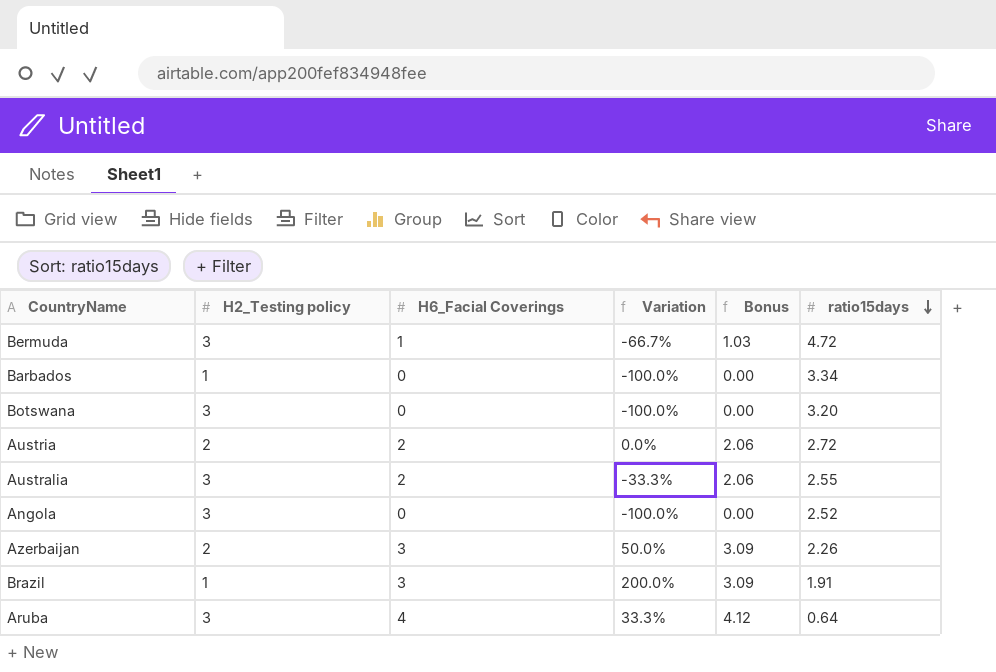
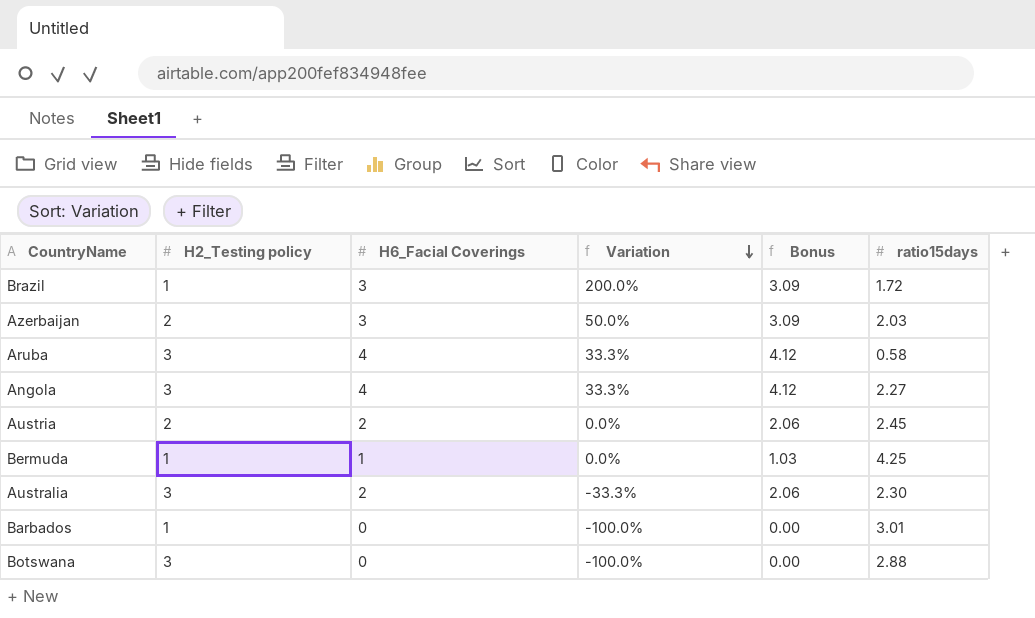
row order: ratio15days descending -> Variation descending
Brazil | ratio15days: 1.91 -> 1.72
Azerbaijan | ratio15days: 2.26 -> 2.03
Aruba | ratio15days: 0.64 -> 0.58
Angola | H6_Facial Coverings: 0 -> 4
Angola | Variation: -100.0% -> 33.3%
Angola | Bonus: 0.00 -> 4.12
Angola | ratio15days: 2.52 -> 2.27
Austria | ratio15days: 2.72 -> 2.45
Bermuda | H2_Testing policy: 3 -> 1
Bermuda | Variation: -66.7% -> 0.0%
Bermuda | ratio15days: 4.72 -> 4.25
Australia | ratio15days: 2.55 -> 2.30
Barbados | ratio15days: 3.34 -> 3.01
Botswana | ratio15days: 3.20 -> 2.88

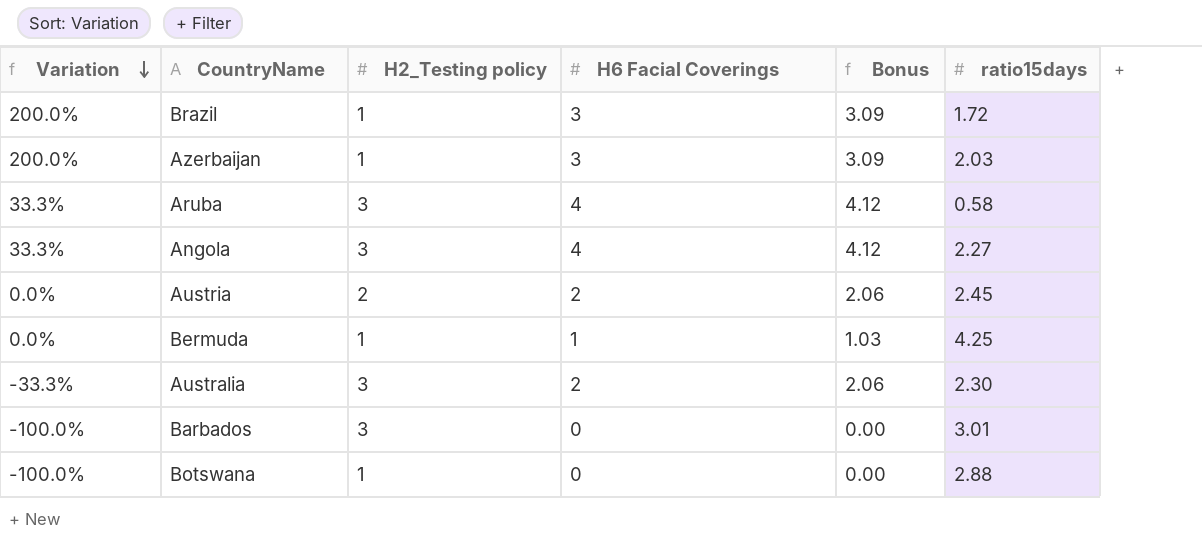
column Variation | position: 4 -> 1
column name: H6_Facial Coverings -> H6 Facial Coverings
Azerbaijan | Variation: 50.0% -> 200.0%
Azerbaijan | H2_Testing policy: 2 -> 1
Barbados | H2_Testing policy: 1 -> 3
Botswana | H2_Testing policy: 3 -> 1

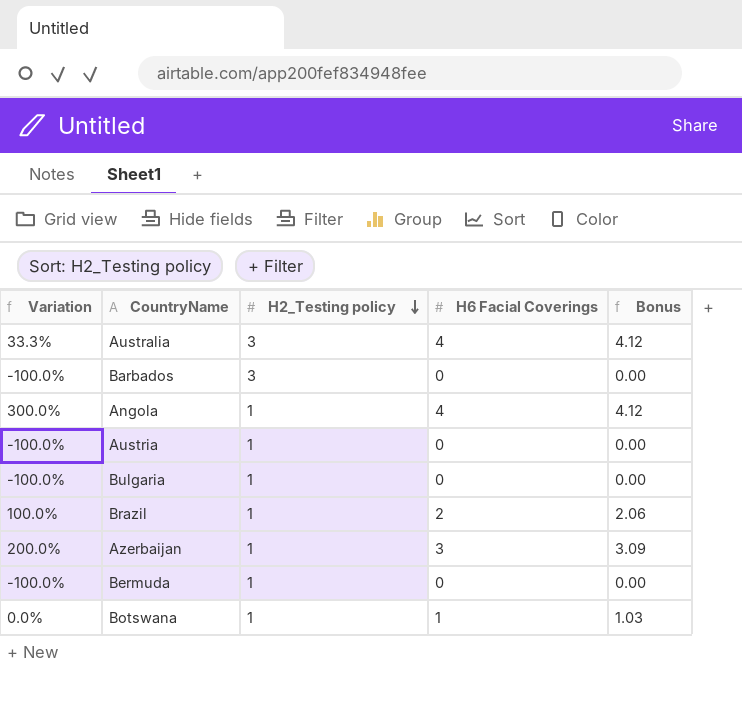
row order: Variation descending -> H2_Testing policy descending
column ratio15days | position: 6 -> none
row Aruba: 33.3% | 3 | 4 | 4.12 | 0.58 -> none
Australia | Variation: -33.3% -> 33.3%
Australia | H6 Facial Coverings: 2 -> 4
Australia | Bonus: 2.06 -> 4.12
Angola | Variation: 33.3% -> 300.0%
Angola | H2_Testing policy: 3 -> 1
Austria | Variation: 0.0% -> -100.0%
Austria | H2_Testing policy: 2 -> 1
Austria | H6 Facial Coverings: 2 -> 0
Austria | Bonus: 2.06 -> 0.00
row Bulgaria: none -> -100.0% | 1 | 0 | 0.00
Brazil | Variation: 200.0% -> 100.0%
Brazil | H6 Facial Coverings: 3 -> 2
Brazil | Bonus: 3.09 -> 2.06
Bermuda | Variation: 0.0% -> -100.0%
Bermuda | H6 Facial Coverings: 1 -> 0
Bermuda | Bonus: 1.03 -> 0.00
Botswana | Variation: -100.0% -> 0.0%
Botswana | H6 Facial Coverings: 0 -> 1
Botswana | Bonus: 0.00 -> 1.03

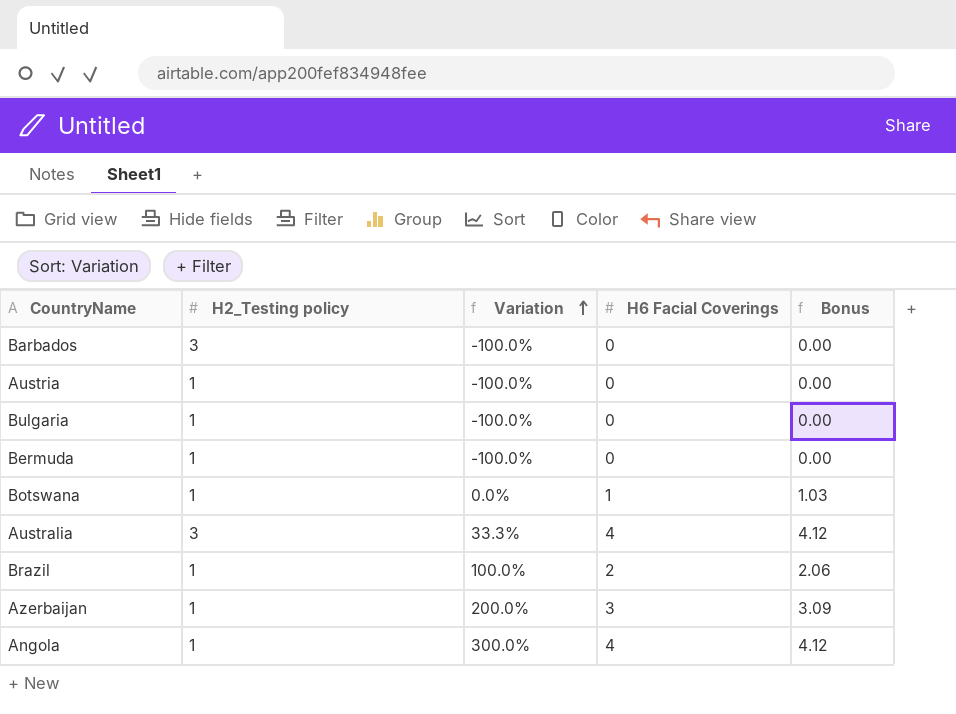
row order: H2_Testing policy descending -> Variation ascending
column Variation | position: 1 -> 3

